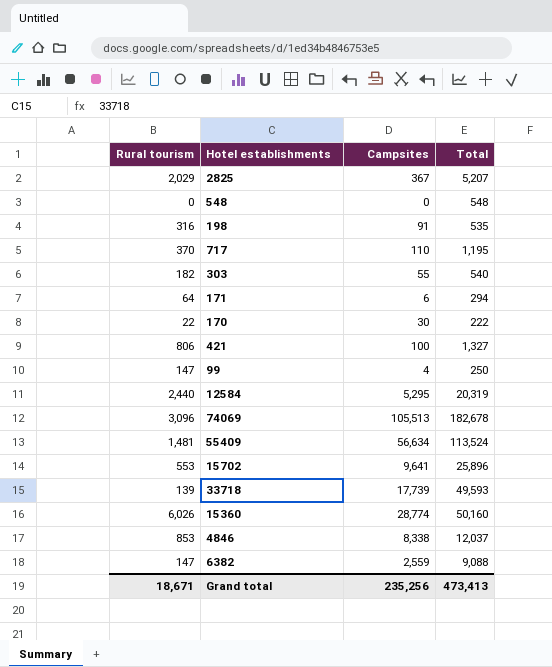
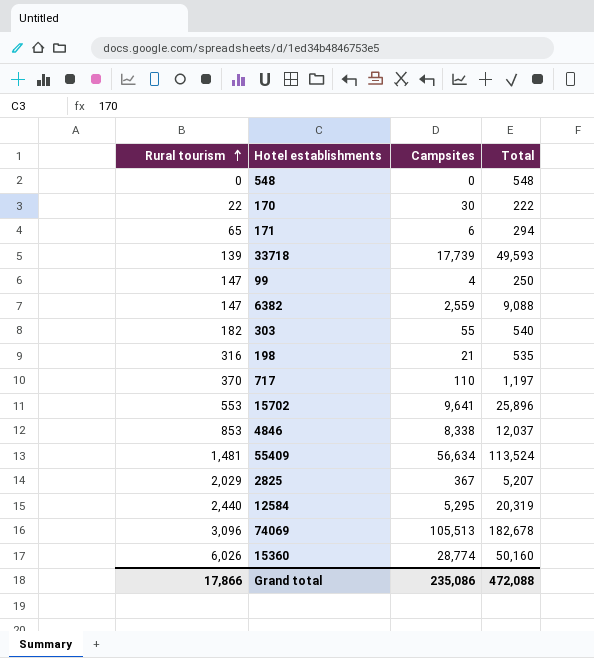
row order: none -> Rural tourism ascending
row 421: 806 | 100 | 1,327 -> none
171 | Rural tourism: 64 -> 65
198 | Campsites: 91 -> 21
717 | Total: 1,195 -> 1,197
Grand total | Rural tourism: 18,671 -> 17,866
Grand total | Campsites: 235,256 -> 235,086
Grand total | Total: 473,413 -> 472,088

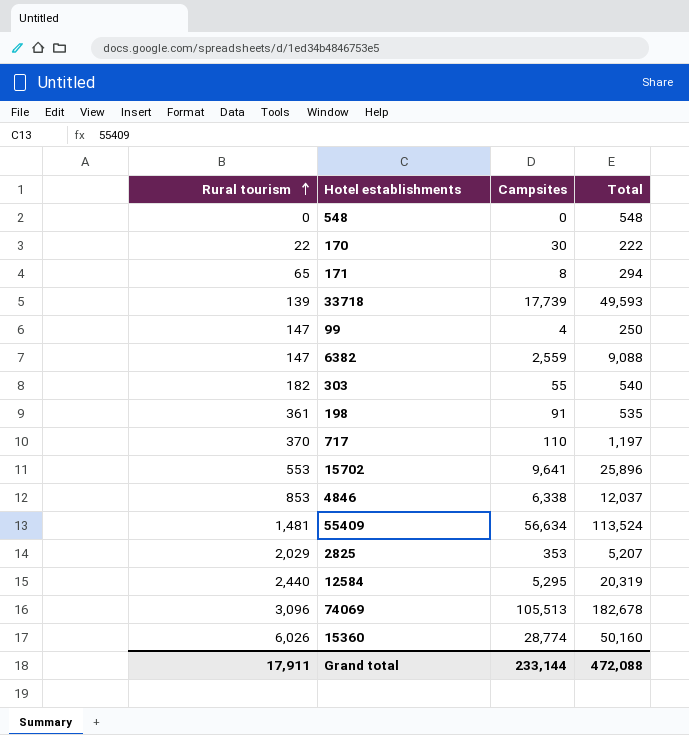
171 | Campsites: 6 -> 8
198 | Rural tourism: 316 -> 361
198 | Campsites: 21 -> 91
4846 | Campsites: 8,338 -> 6,338
2825 | Campsites: 367 -> 353
Grand total | Rural tourism: 17,866 -> 17,911
Grand total | Campsites: 235,086 -> 233,144

